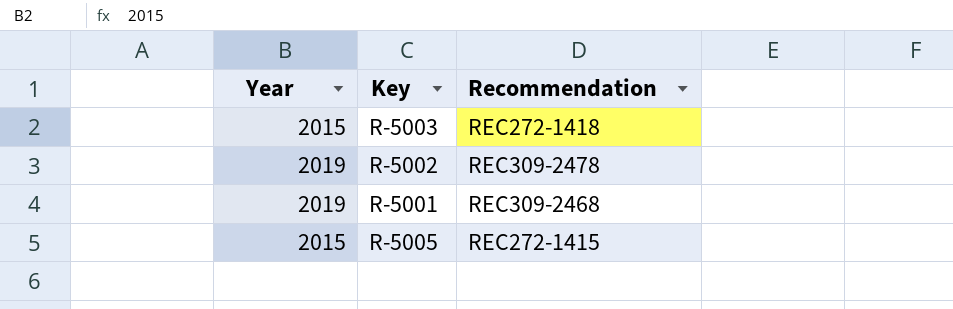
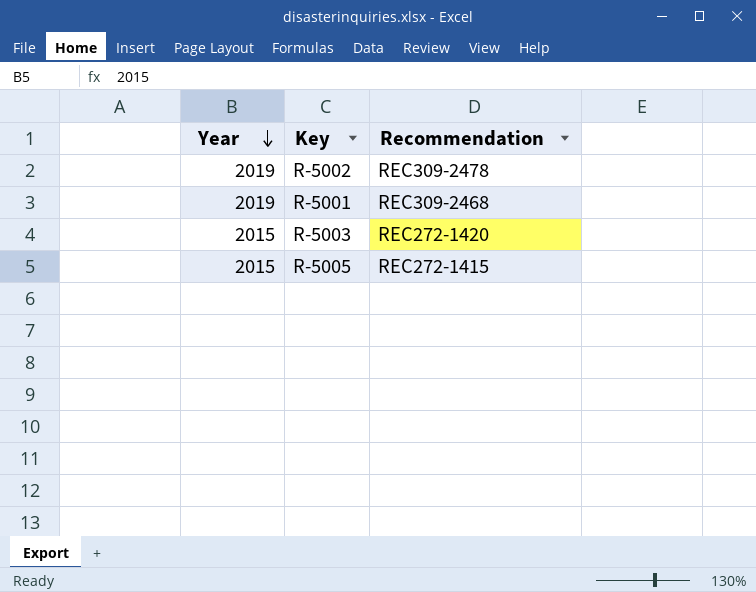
row order: none -> Year descending
R-5003 | Recommendation: REC272-1418 -> REC272-1420

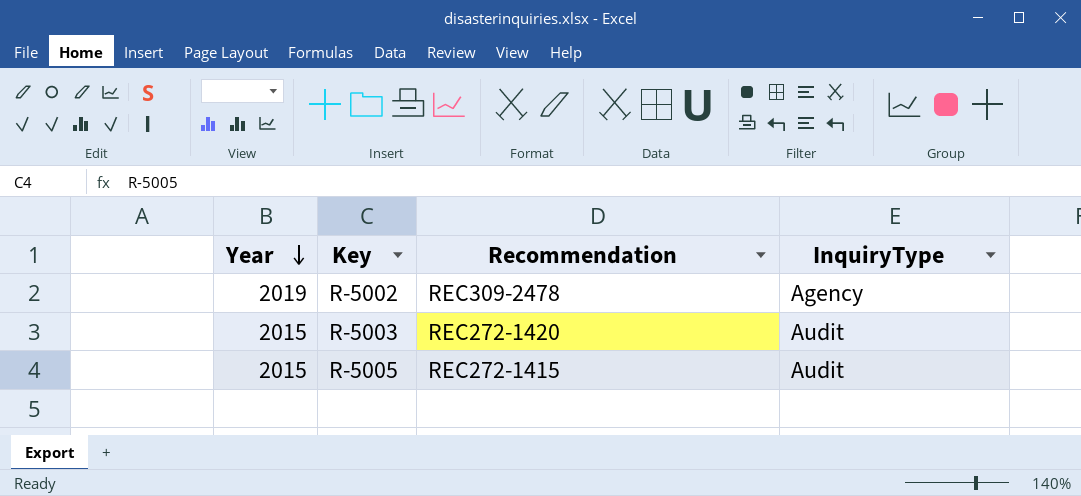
column InquiryType | position: none -> 4
row R-5001: 2019 | REC309-2468 -> none

